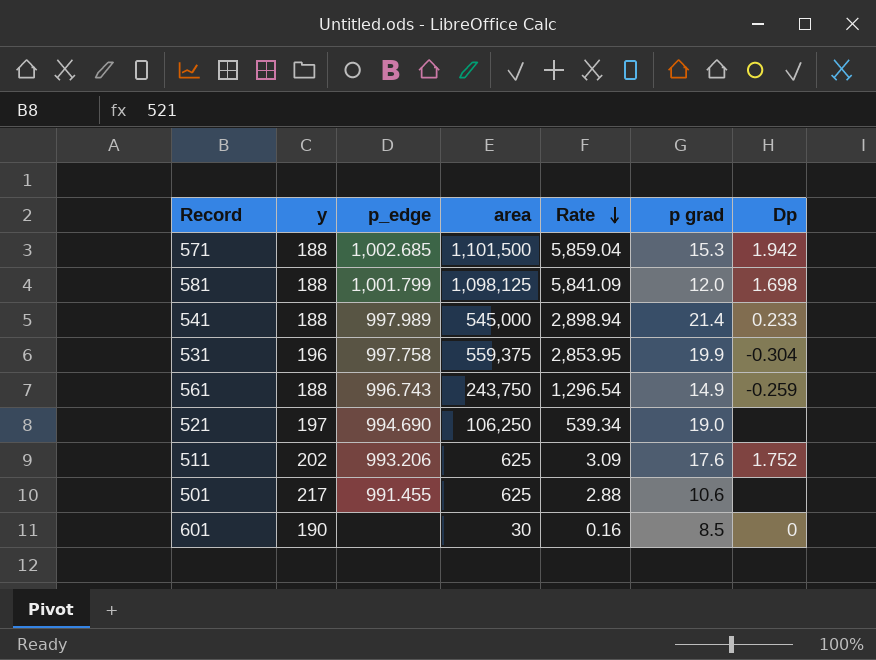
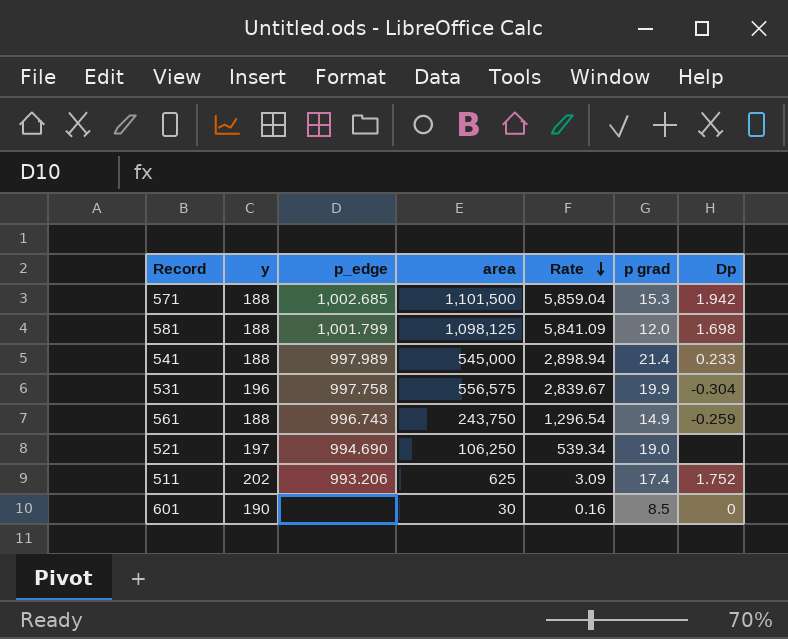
row 501: 217 | 991.455 | 625 | 2.88 | 10.6 | none -> none
531 | area: 559,375 -> 556,575
531 | Rate: 2,853.95 -> 2,839.67
511 | p grad: 17.6 -> 17.4

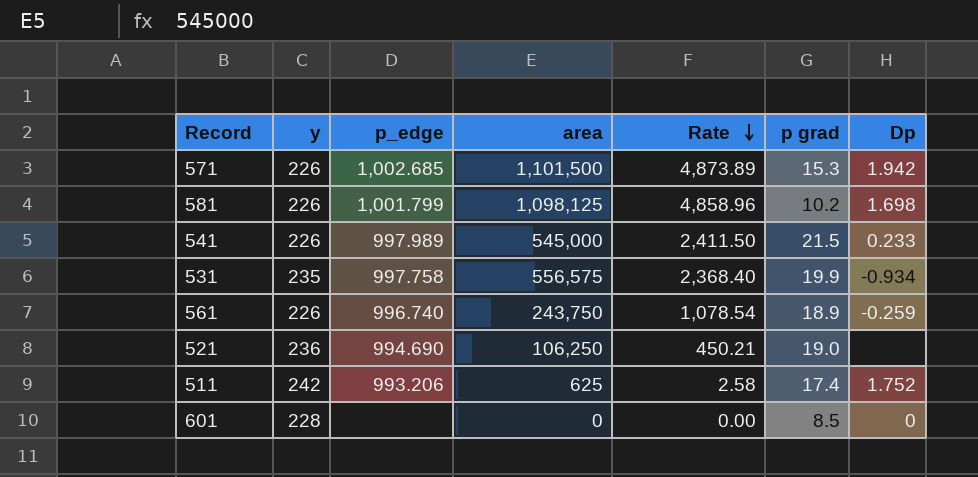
571 | y: 188 -> 226
571 | Rate: 5,859.04 -> 4,873.89
581 | y: 188 -> 226
581 | Rate: 5,841.09 -> 4,858.96
581 | p grad: 12.0 -> 10.2
541 | y: 188 -> 226
541 | Rate: 2,898.94 -> 2,411.50
541 | p grad: 21.4 -> 21.5
531 | y: 196 -> 235
531 | Rate: 2,839.67 -> 2,368.40
531 | Dp: -0.304 -> -0.934
561 | y: 188 -> 226
561 | p_edge: 996.743 -> 996.740
561 | Rate: 1,296.54 -> 1,078.54
561 | p grad: 14.9 -> 18.9
521 | y: 197 -> 236
521 | Rate: 539.34 -> 450.21
511 | y: 202 -> 242
511 | Rate: 3.09 -> 2.58
601 | y: 190 -> 228
601 | area: 30 -> 0
601 | Rate: 0.16 -> 0.00

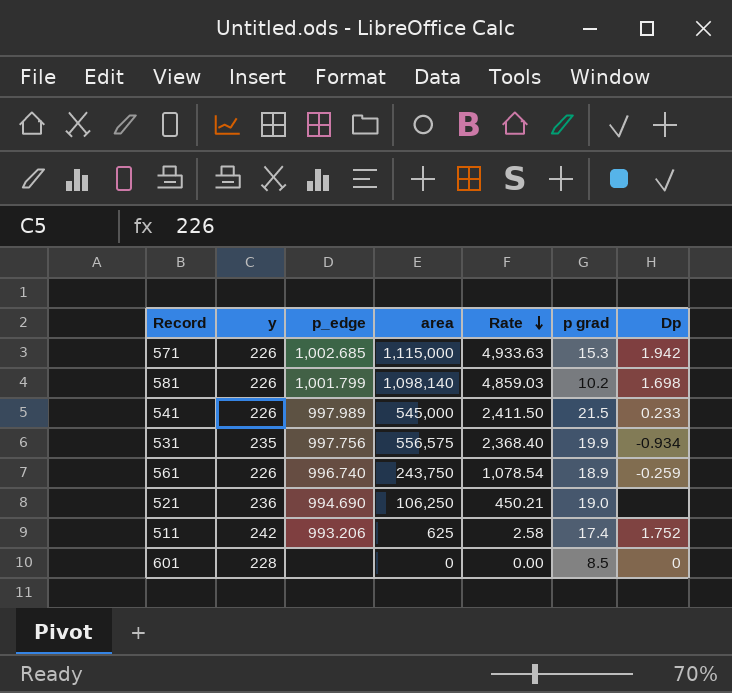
571 | area: 1,101,500 -> 1,115,000
571 | Rate: 4,873.89 -> 4,933.63
581 | area: 1,098,125 -> 1,098,140
581 | Rate: 4,858.96 -> 4,859.03
531 | p_edge: 997.758 -> 997.756

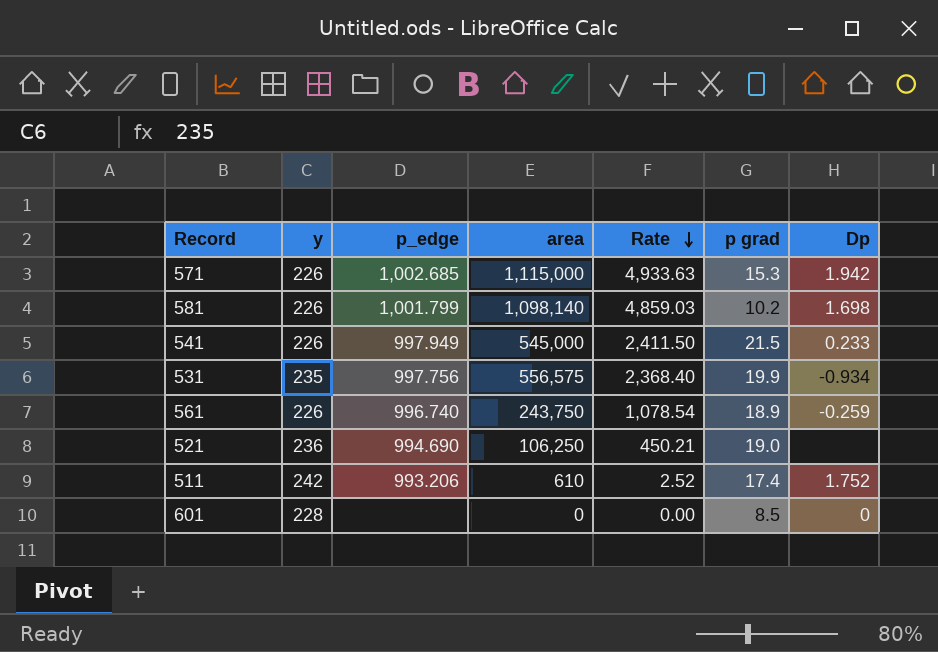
541 | p_edge: 997.989 -> 997.949
511 | area: 625 -> 610
511 | Rate: 2.58 -> 2.52

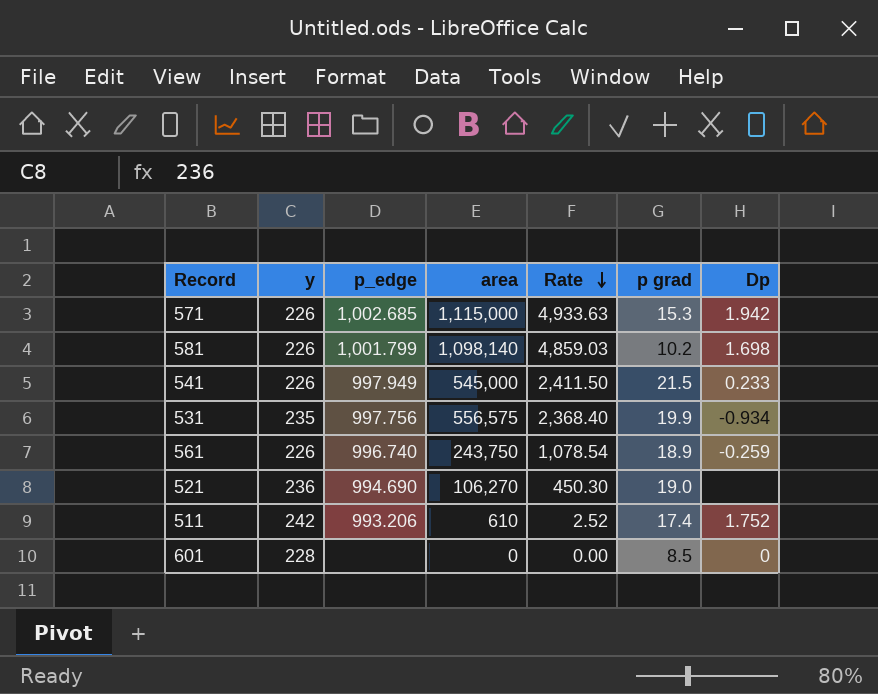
521 | area: 106,250 -> 106,270
521 | Rate: 450.21 -> 450.30

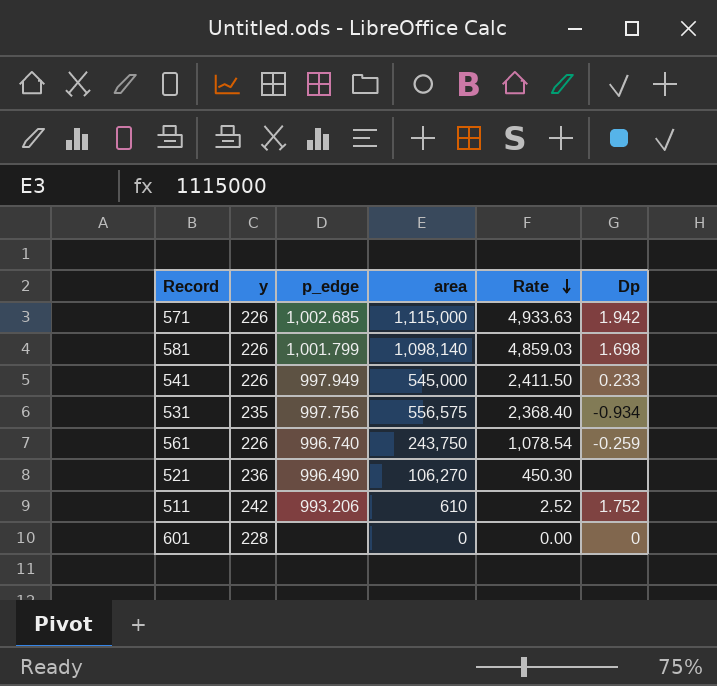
column p grad | position: 6 -> none
521 | p_edge: 994.690 -> 996.490

